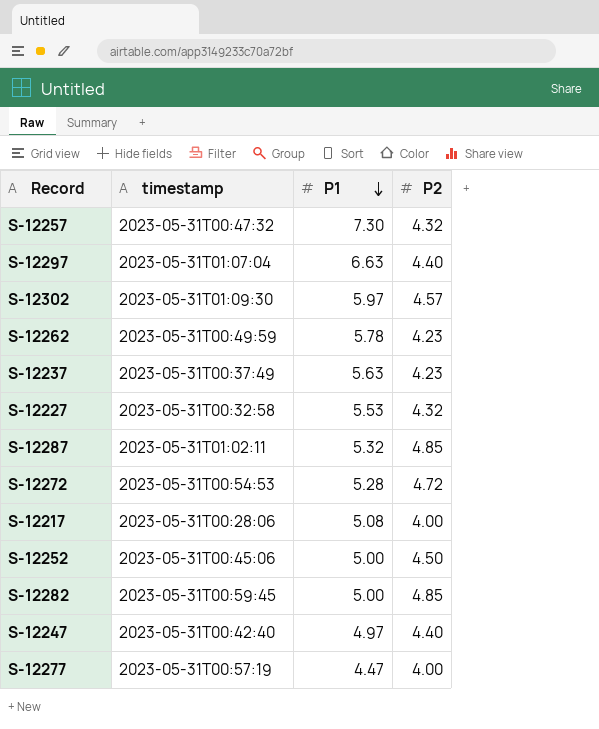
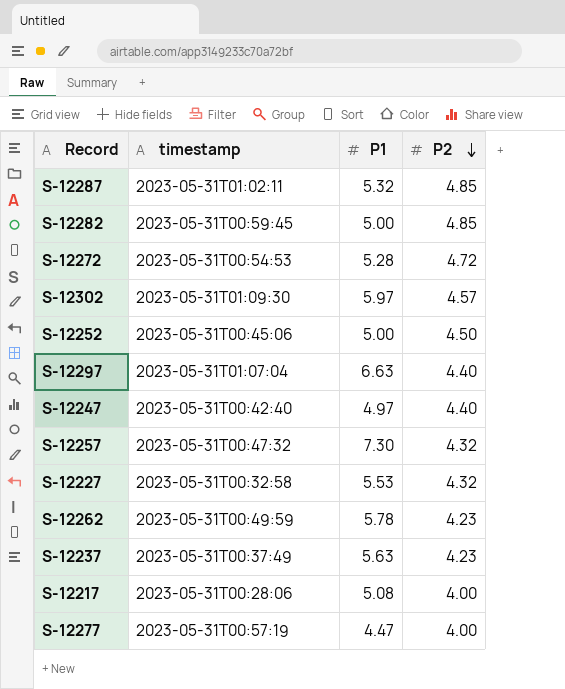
row order: P1 descending -> P2 descending

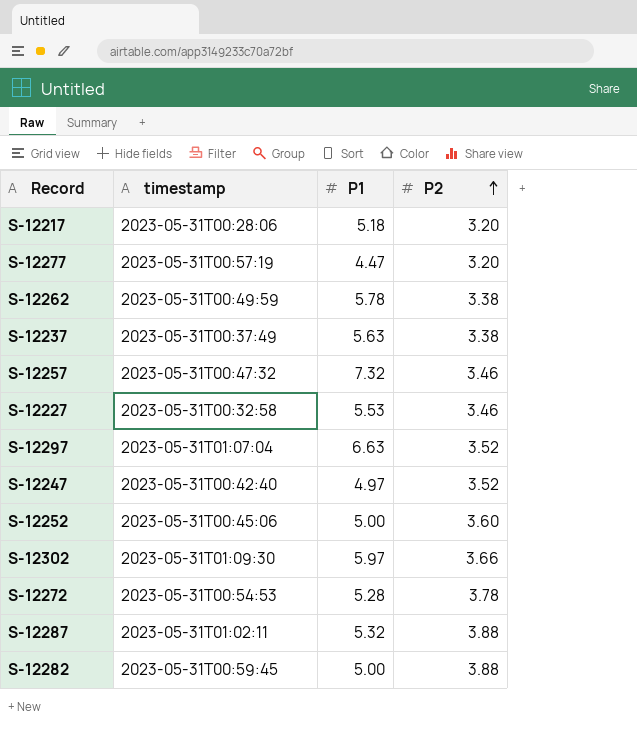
row order: P2 descending -> P2 ascending
S-12217 | P1: 5.08 -> 5.18
S-12217 | P2: 4.00 -> 3.20
S-12277 | P2: 4.00 -> 3.20
S-12262 | P2: 4.23 -> 3.38
S-12237 | P2: 4.23 -> 3.38
S-12257 | P1: 7.30 -> 7.32
S-12257 | P2: 4.32 -> 3.46
S-12227 | P2: 4.32 -> 3.46
S-12297 | P2: 4.40 -> 3.52
S-12247 | P2: 4.40 -> 3.52
S-12252 | P2: 4.50 -> 3.60
S-12302 | P2: 4.57 -> 3.66
S-12272 | P2: 4.72 -> 3.78
S-12287 | P2: 4.85 -> 3.88
S-12282 | P2: 4.85 -> 3.88

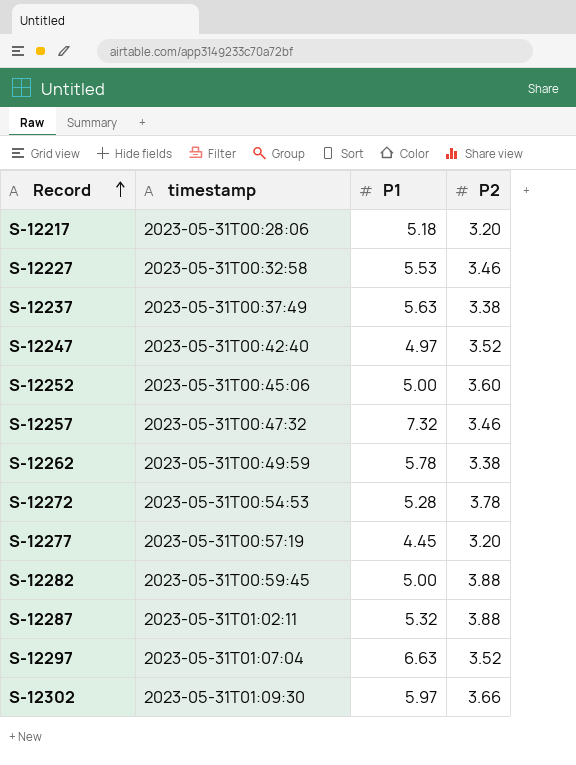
row order: P2 ascending -> Record ascending
S-12277 | P1: 4.47 -> 4.45

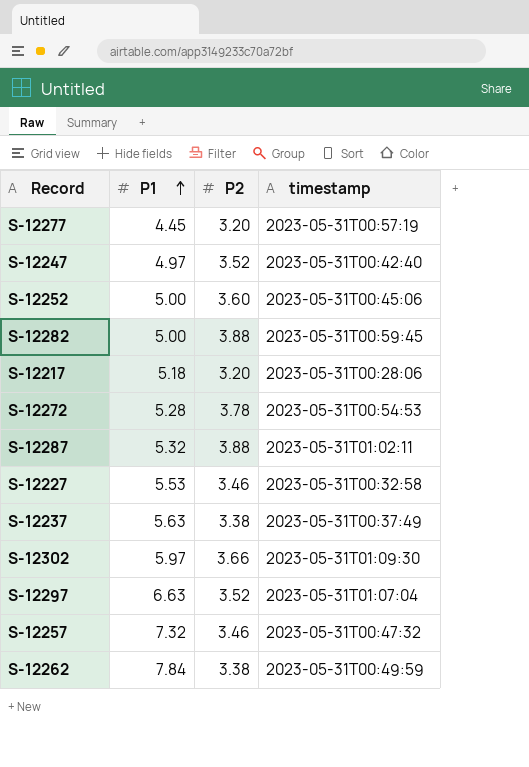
row order: Record ascending -> P1 ascending
column timestamp | position: 2 -> 4
S-12262 | P1: 5.78 -> 7.84

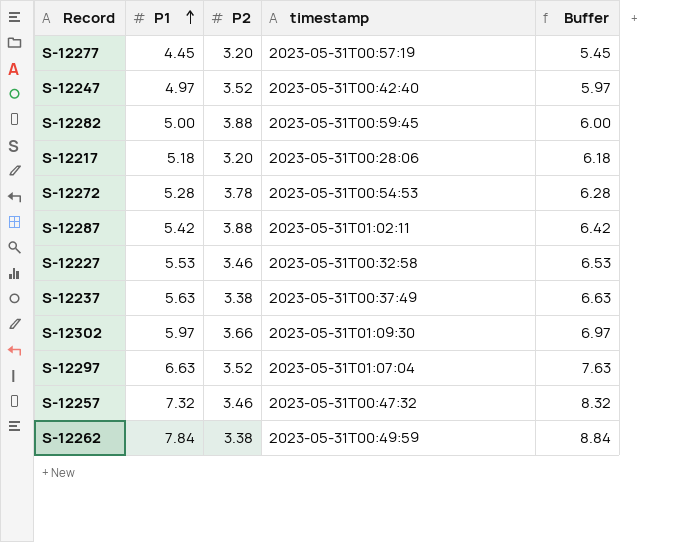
column Buffer | formula: none -> [P1] + 1
row S-12252: 5.00 | 3.60 | 2023-05-31T00:45:06 -> none
S-12287 | P1: 5.32 -> 5.42

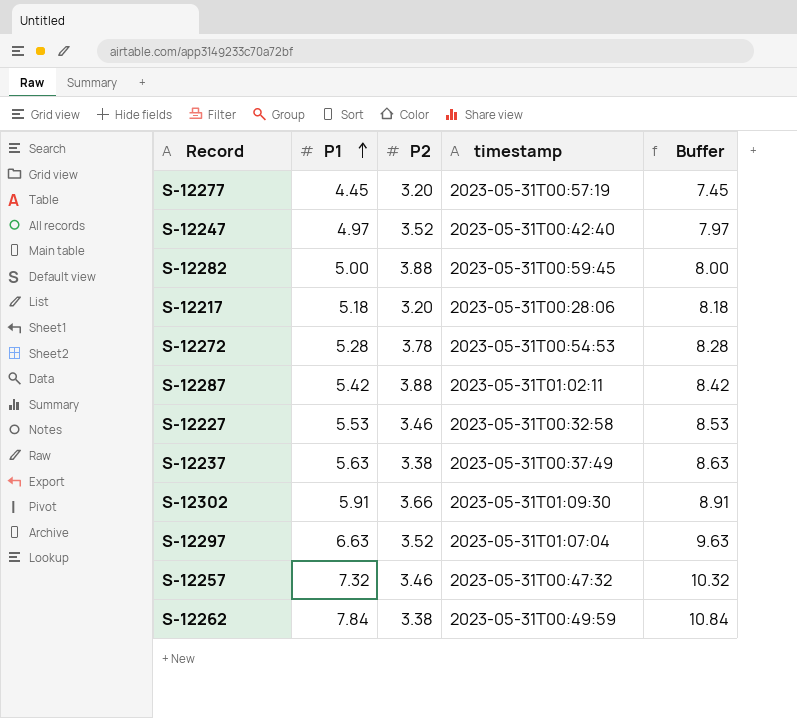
column Buffer | formula: [P1] + 1 -> [P1] + 3
S-12302 | P1: 5.97 -> 5.91

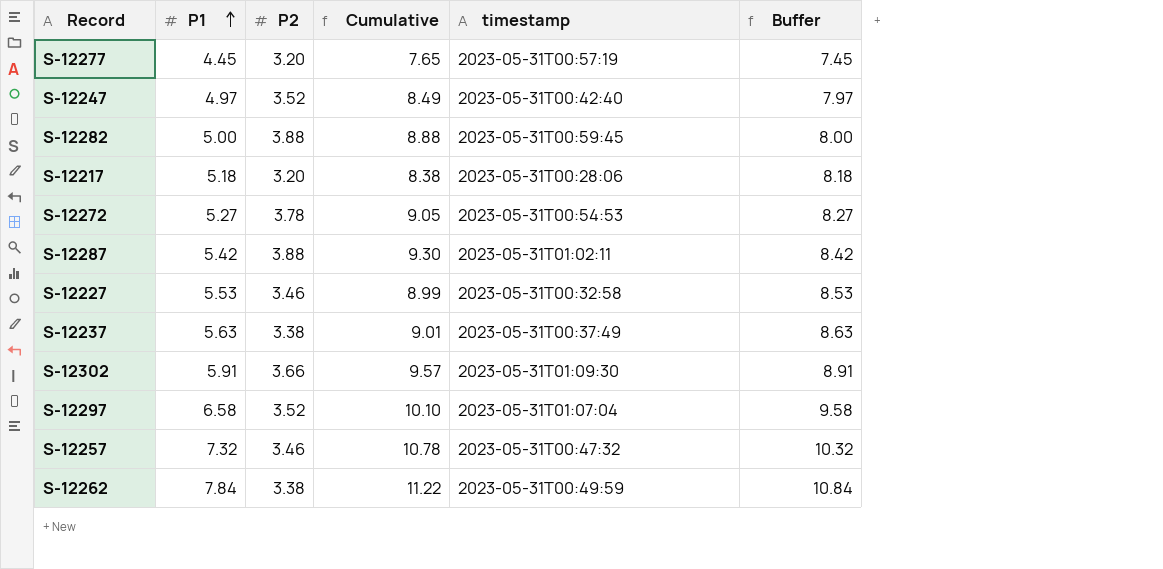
column Cumulative | formula: none -> [P1] + [P2]
S-12272 | P1: 5.28 -> 5.27
S-12272 | Buffer: 8.28 -> 8.27
S-12297 | P1: 6.63 -> 6.58
S-12297 | Buffer: 9.63 -> 9.58

